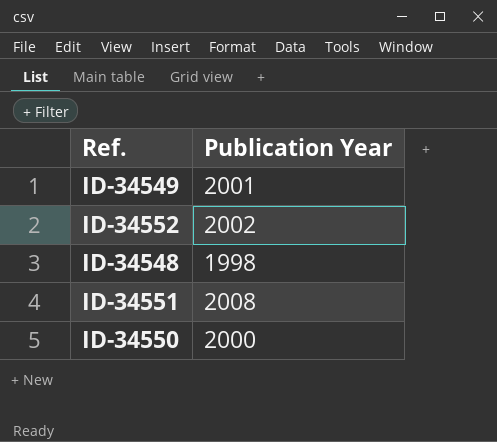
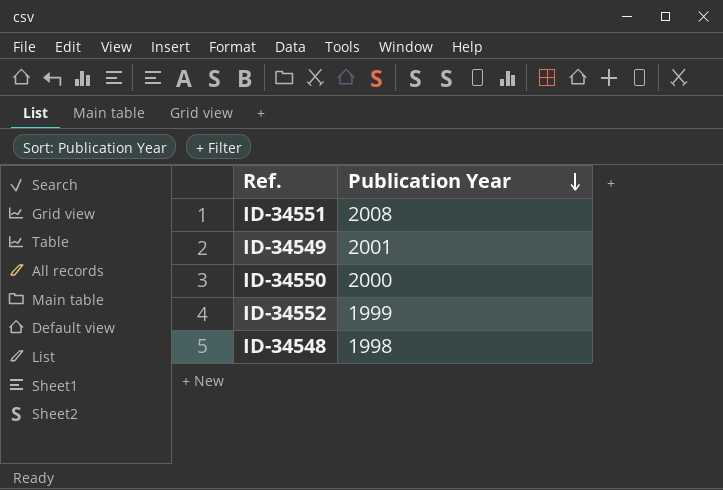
row order: none -> Publication Year descending
ID-34552 | Publication Year: 2002 -> 1999

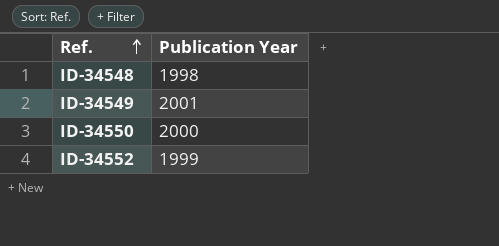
row order: Publication Year descending -> Ref. ascending
row ID-34551: 2008 -> none

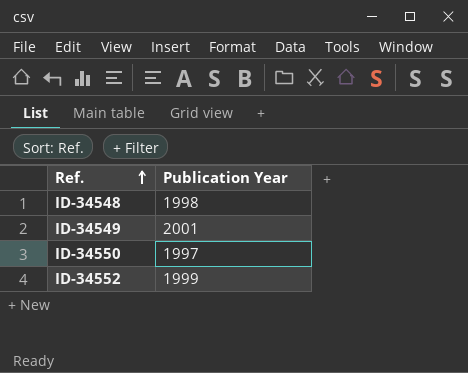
ID-34550 | Publication Year: 2000 -> 1997

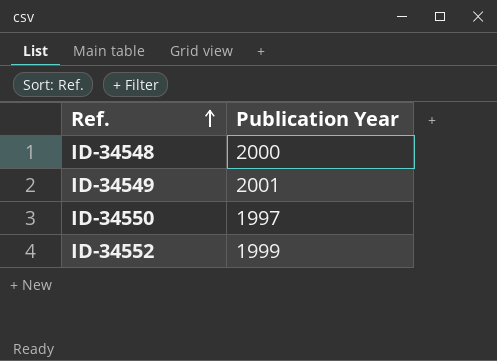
ID-34548 | Publication Year: 1998 -> 2000

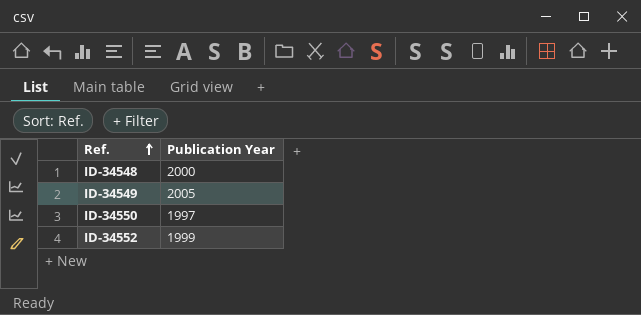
ID-34549 | Publication Year: 2001 -> 2005

